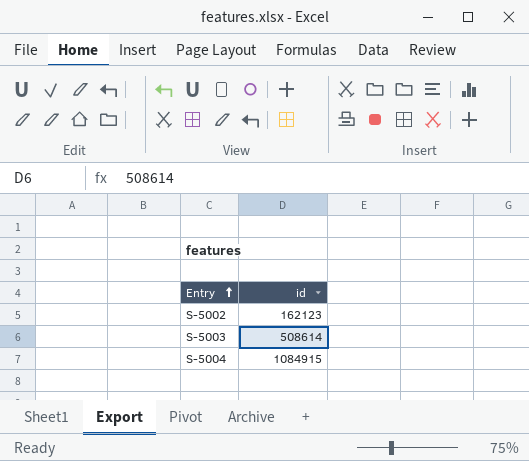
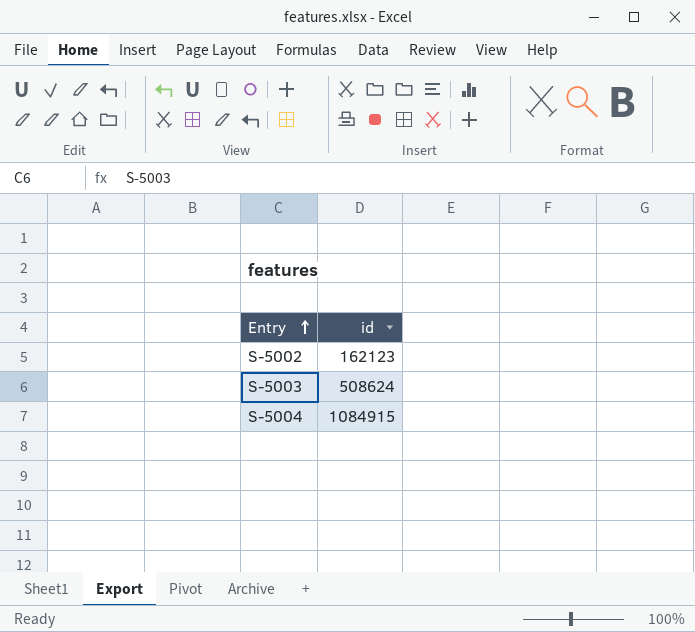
S-5003 | id: 508614 -> 508624

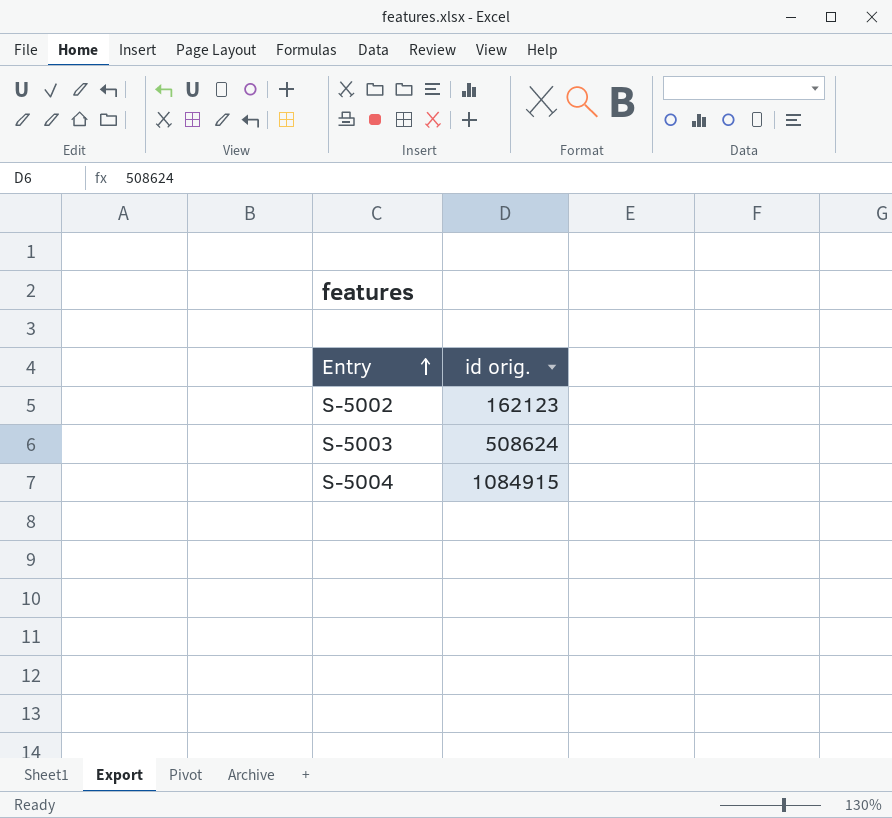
column name: id -> id orig.

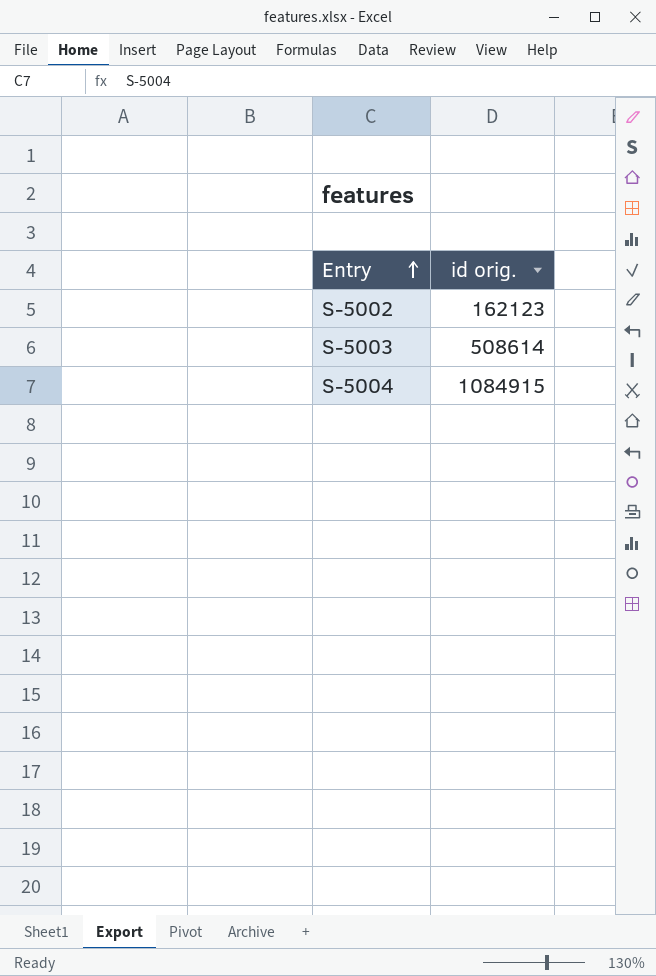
S-5003 | id orig.: 508624 -> 508614

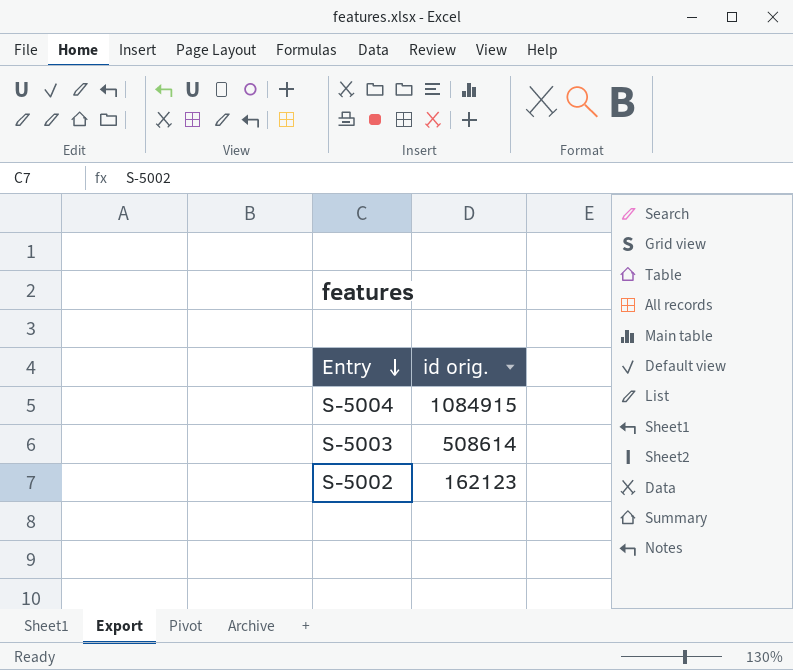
row order: Entry ascending -> Entry descending

